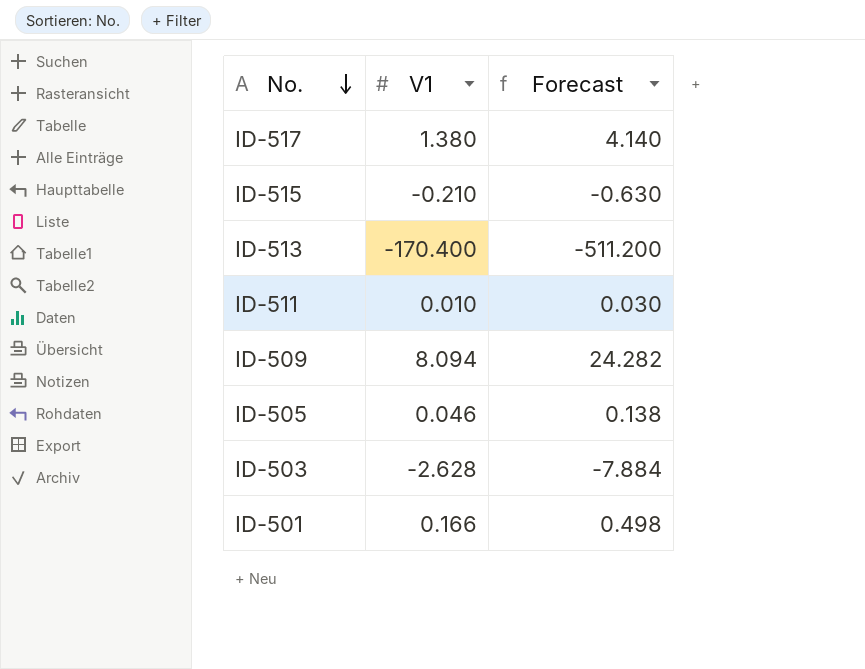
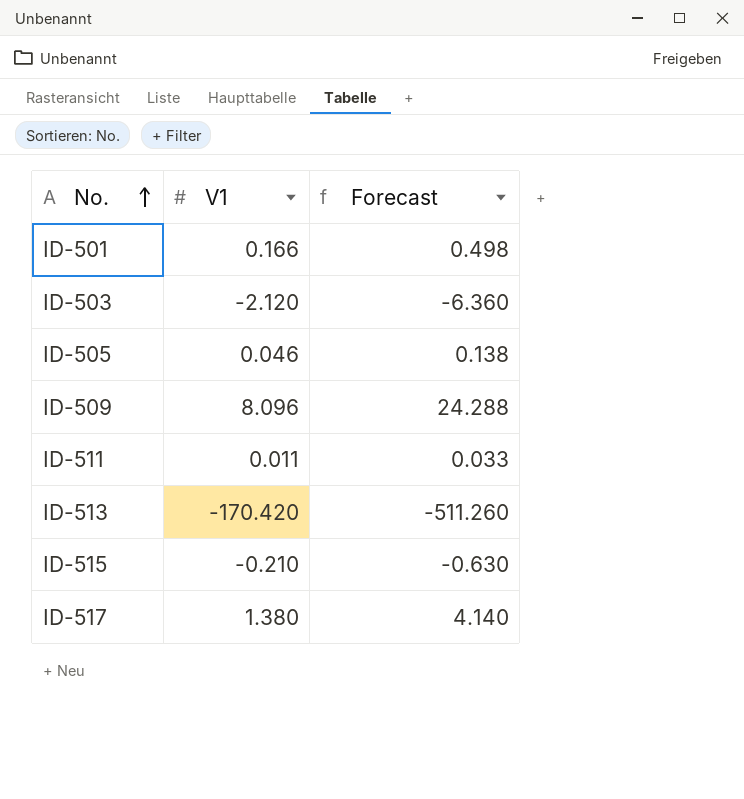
row order: No. descending -> No. ascending
ID-503 | V1: -2.628 -> -2.120
ID-503 | Forecast: -7.884 -> -6.360
ID-509 | V1: 8.094 -> 8.096
ID-509 | Forecast: 24.282 -> 24.288
ID-511 | V1: 0.010 -> 0.011
ID-511 | Forecast: 0.030 -> 0.033
ID-513 | V1: -170.400 -> -170.420
ID-513 | Forecast: -511.200 -> -511.260

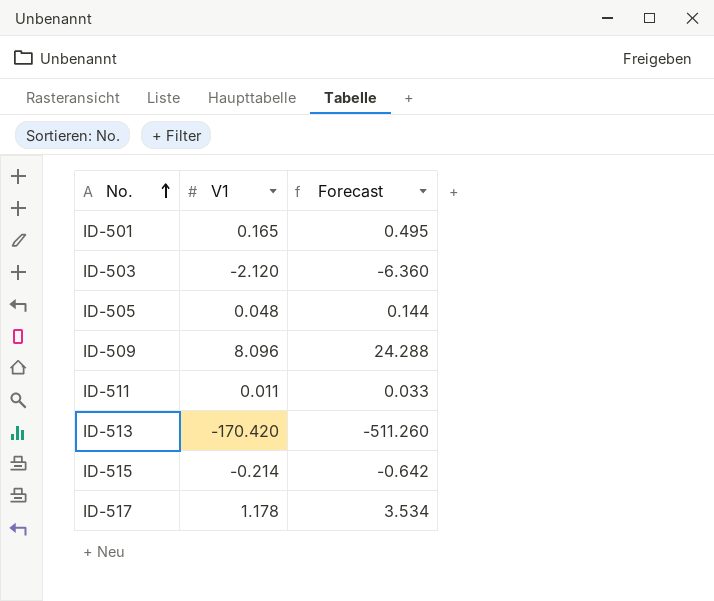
ID-501 | V1: 0.166 -> 0.165
ID-501 | Forecast: 0.498 -> 0.495
ID-505 | V1: 0.046 -> 0.048
ID-505 | Forecast: 0.138 -> 0.144
ID-515 | V1: -0.210 -> -0.214
ID-515 | Forecast: -0.630 -> -0.642
ID-517 | V1: 1.380 -> 1.178
ID-517 | Forecast: 4.140 -> 3.534

